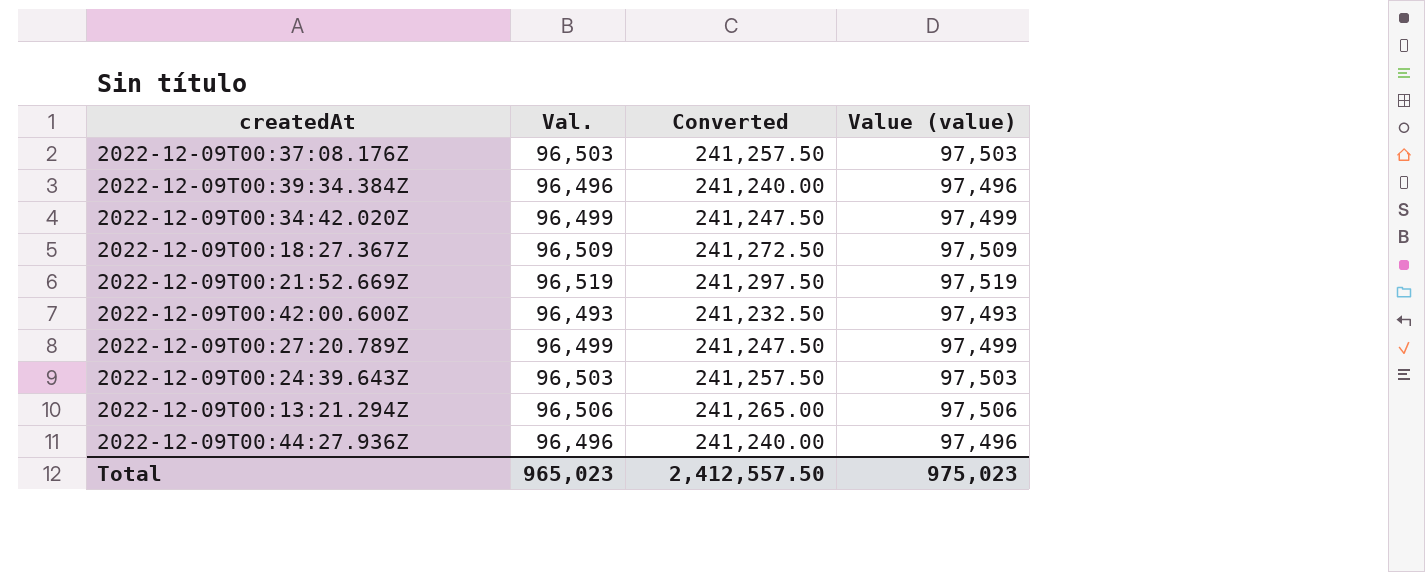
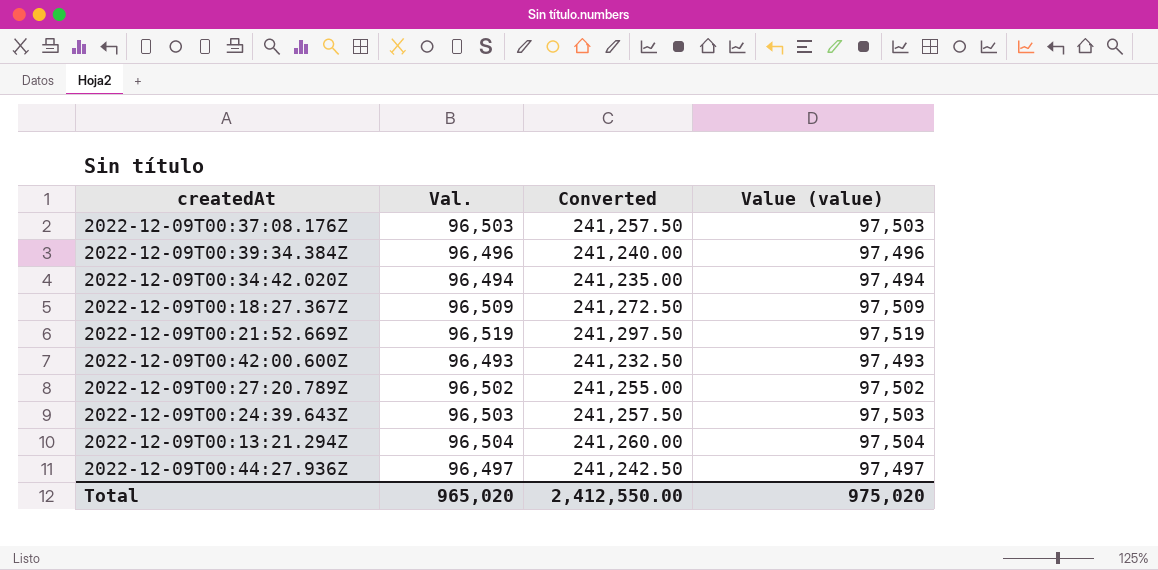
2022-12-09T00:34:42.020Z | Val.: 96,499 -> 96,494
2022-12-09T00:34:42.020Z | Converted: 241,247.50 -> 241,235.00
2022-12-09T00:34:42.020Z | Value (value): 97,499 -> 97,494
2022-12-09T00:27:20.789Z | Val.: 96,499 -> 96,502
2022-12-09T00:27:20.789Z | Converted: 241,247.50 -> 241,255.00
2022-12-09T00:27:20.789Z | Value (value): 97,499 -> 97,502
2022-12-09T00:13:21.294Z | Val.: 96,506 -> 96,504
2022-12-09T00:13:21.294Z | Converted: 241,265.00 -> 241,260.00
2022-12-09T00:13:21.294Z | Value (value): 97,506 -> 97,504
2022-12-09T00:44:27.936Z | Val.: 96,496 -> 96,497
2022-12-09T00:44:27.936Z | Converted: 241,240.00 -> 241,242.50
2022-12-09T00:44:27.936Z | Value (value): 97,496 -> 97,497
Total | Val.: 965,023 -> 965,020
Total | Converted: 2,412,557.50 -> 2,412,550.00
Total | Value (value): 975,023 -> 975,020

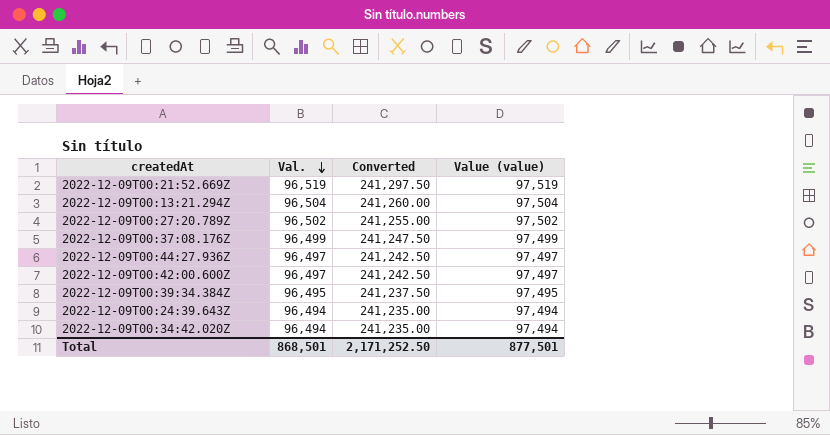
row order: none -> Val. descending
row 2022-12-09T00:18:27.367Z: 96,509 | 241,272.50 | 97,509 -> none
2022-12-09T00:37:08.176Z | Val.: 96,503 -> 96,499
2022-12-09T00:37:08.176Z | Converted: 241,257.50 -> 241,247.50
2022-12-09T00:37:08.176Z | Value (value): 97,503 -> 97,499
2022-12-09T00:42:00.600Z | Val.: 96,493 -> 96,497
2022-12-09T00:42:00.600Z | Converted: 241,232.50 -> 241,242.50
2022-12-09T00:42:00.600Z | Value (value): 97,493 -> 97,497
2022-12-09T00:39:34.384Z | Val.: 96,496 -> 96,495
2022-12-09T00:39:34.384Z | Converted: 241,240.00 -> 241,237.50
2022-12-09T00:39:34.384Z | Value (value): 97,496 -> 97,495
2022-12-09T00:24:39.643Z | Val.: 96,503 -> 96,494
2022-12-09T00:24:39.643Z | Converted: 241,257.50 -> 241,235.00
2022-12-09T00:24:39.643Z | Value (value): 97,503 -> 97,494
Total | Val.: 965,020 -> 868,501
Total | Converted: 2,412,550.00 -> 2,171,252.50
Total | Value (value): 975,020 -> 877,501

